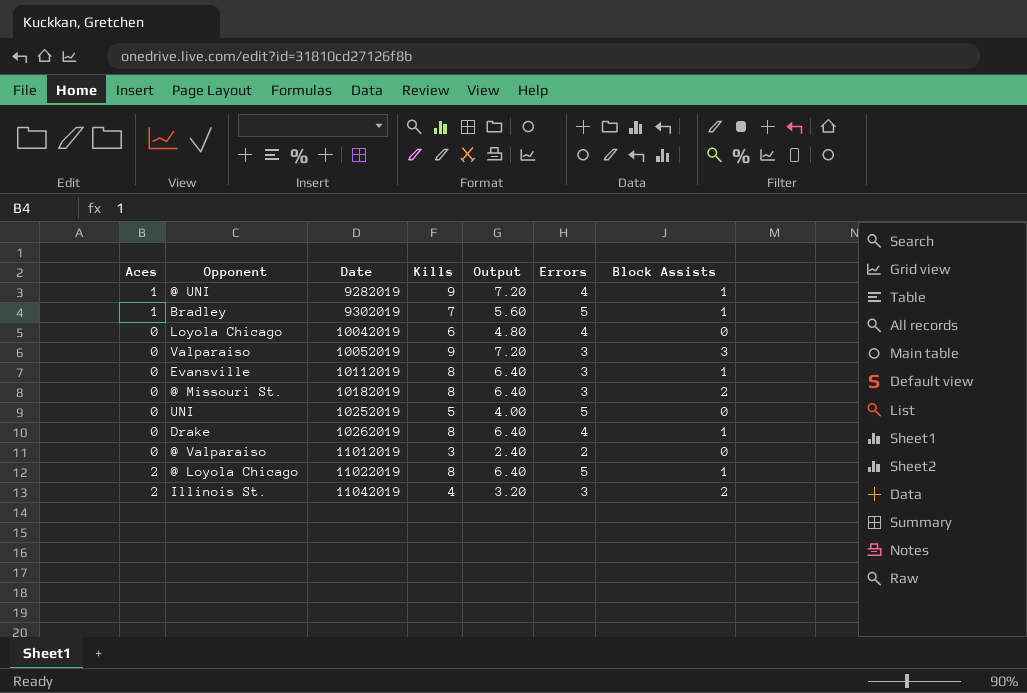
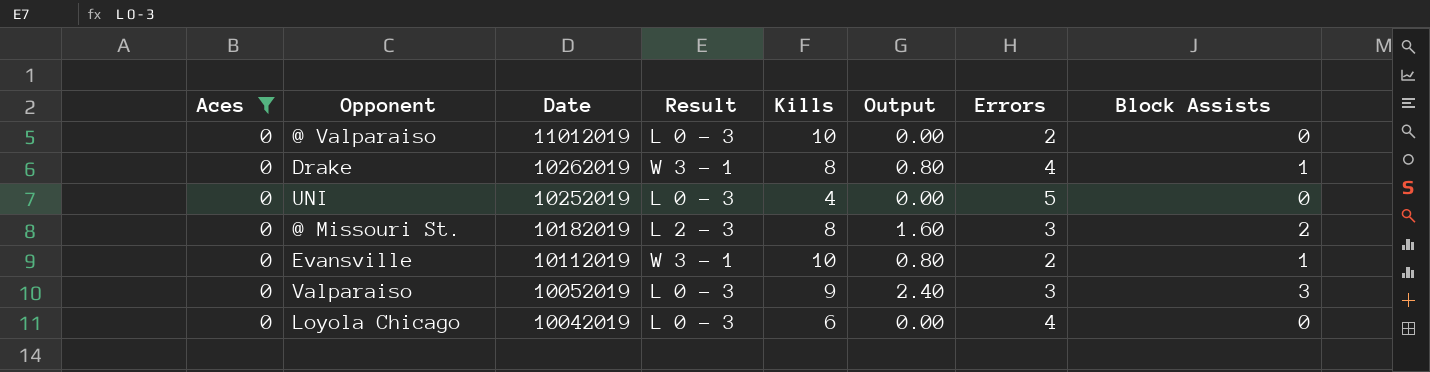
filter: none -> Aces = 0
row order: Date ascending -> Date descending
column Result | position: none -> 4
column Output | formula: [Kills] * 0.8 -> [Block Assists] * 0.8
@ Valparaiso | Kills: 3 -> 10
UNI | Kills: 5 -> 4
Evansville | Kills: 8 -> 10
Evansville | Errors: 3 -> 2

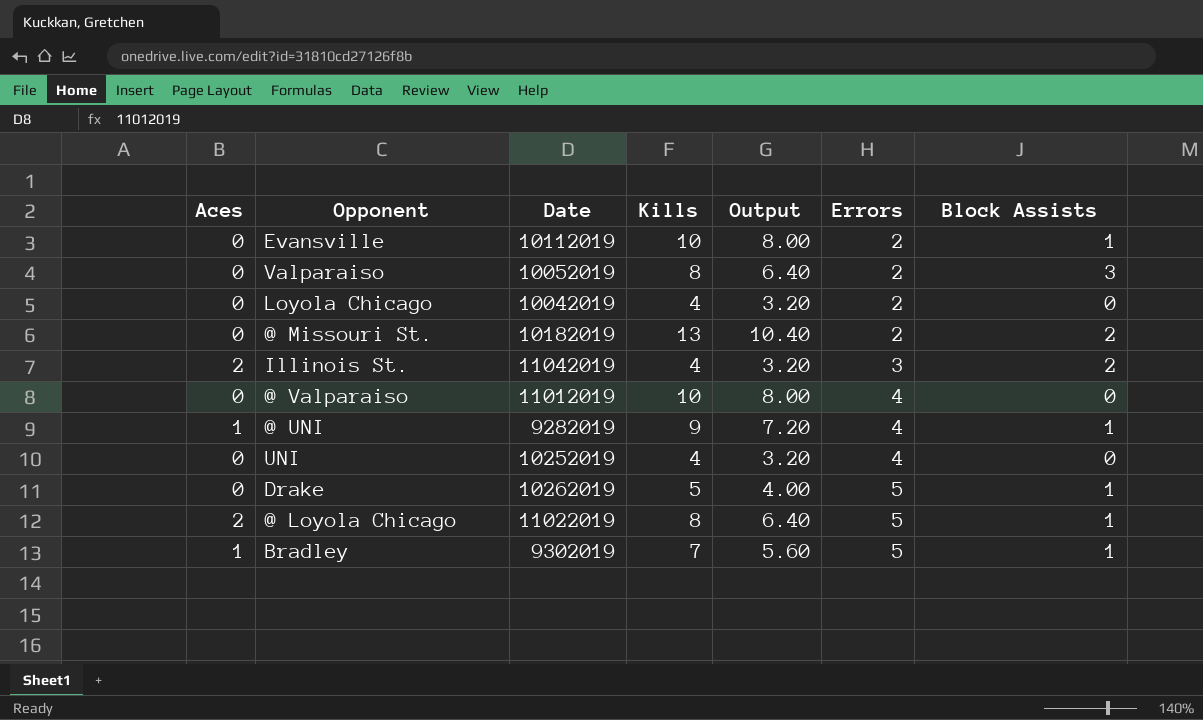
filter: Aces = 0 -> none
row order: Date descending -> Errors ascending
column Result | position: 4 -> none
column Output | formula: [Block Assists] * 0.8 -> [Kills] * 0.8
Valparaiso | Kills: 9 -> 8
Valparaiso | Errors: 3 -> 2
Loyola Chicago | Kills: 6 -> 4
Loyola Chicago | Errors: 4 -> 2
@ Missouri St. | Kills: 8 -> 13
@ Missouri St. | Errors: 3 -> 2
@ Valparaiso | Errors: 2 -> 4
UNI | Errors: 5 -> 4
Drake | Kills: 8 -> 5
Drake | Errors: 4 -> 5

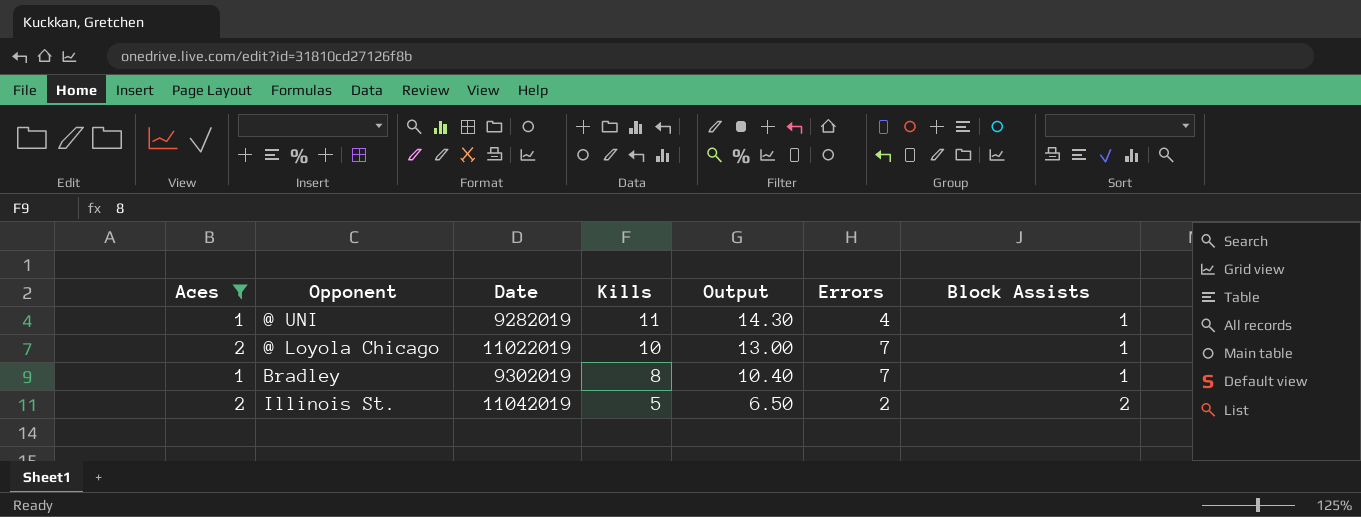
filter: none -> Aces != 0
row order: Errors ascending -> Kills descending
column Output | formula: [Kills] * 0.8 -> [Kills] * 1.3
@ UNI | Kills: 9 -> 11
@ Loyola Chicago | Kills: 8 -> 10
@ Loyola Chicago | Errors: 5 -> 7
Bradley | Kills: 7 -> 8
Bradley | Errors: 5 -> 7
Illinois St. | Kills: 4 -> 5
Illinois St. | Errors: 3 -> 2

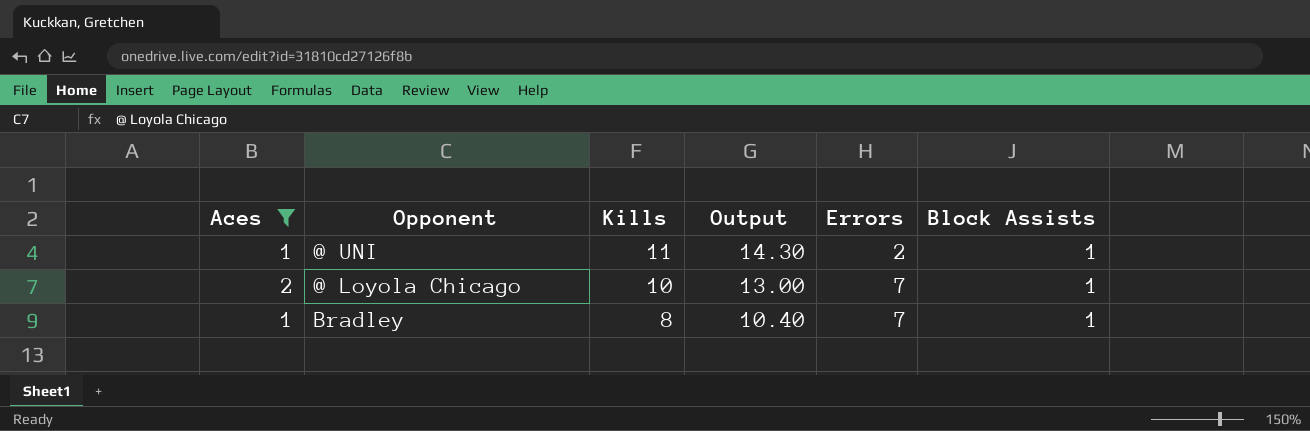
column Date | position: 3 -> none
row Illinois St.: 2 | 11042019 | 5 | 6.50 | 2 | 2 -> none
@ UNI | Errors: 4 -> 2

